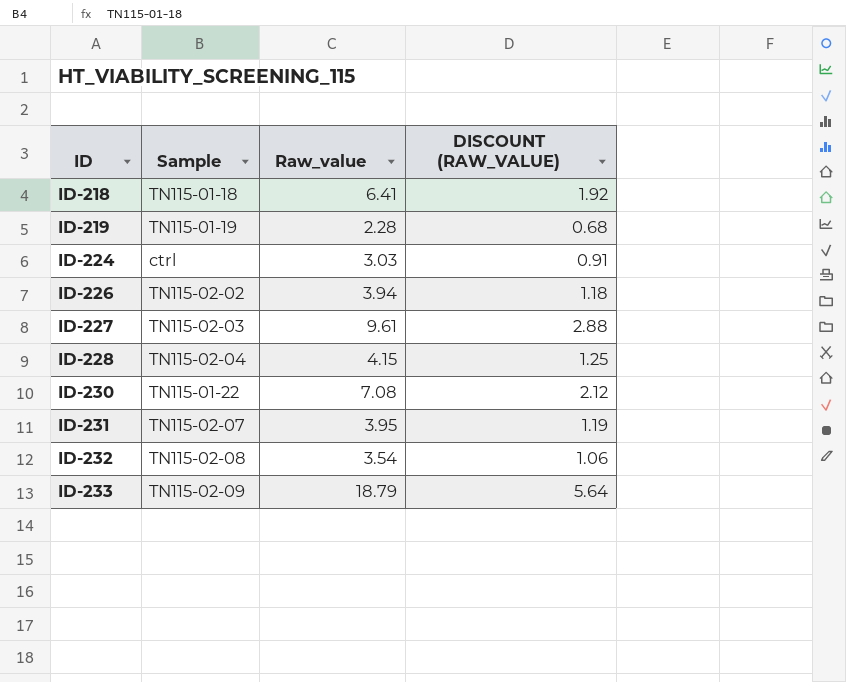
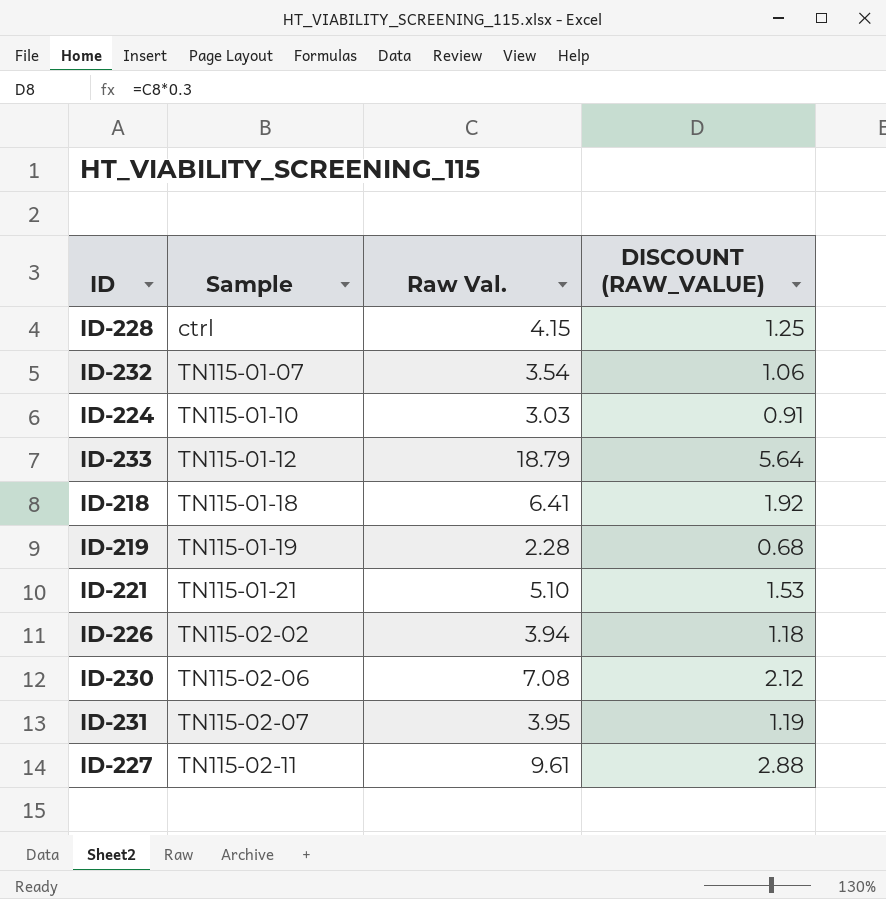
row order: ID ascending -> Sample ascending
column name: Raw_value -> Raw Val.
ID-228 | Sample: TN115-02-04 -> ctrl
ID-232 | Sample: TN115-02-08 -> TN115-01-07
ID-224 | Sample: ctrl -> TN115-01-10
ID-233 | Sample: TN115-02-09 -> TN115-01-12
row ID-221: none -> TN115-01-21 | 5.10 | 1.53
ID-230 | Sample: TN115-01-22 -> TN115-02-06
ID-227 | Sample: TN115-02-03 -> TN115-02-11

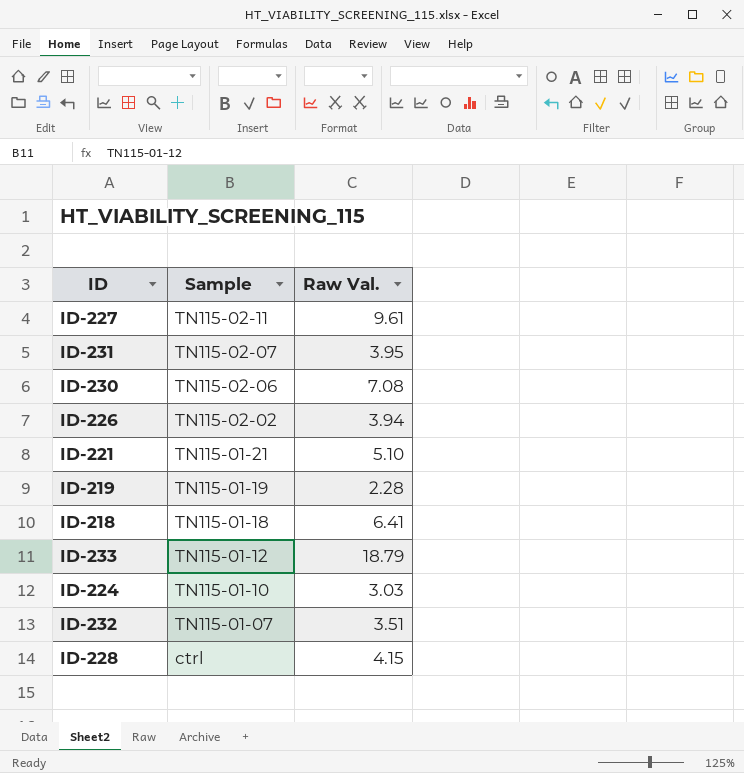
row order: Sample ascending -> Sample descending
column DISCOUNT (RAW_VALUE) | formula: [Raw Val.] * 0.3 -> none
ID-232 | Raw Val.: 3.54 -> 3.51

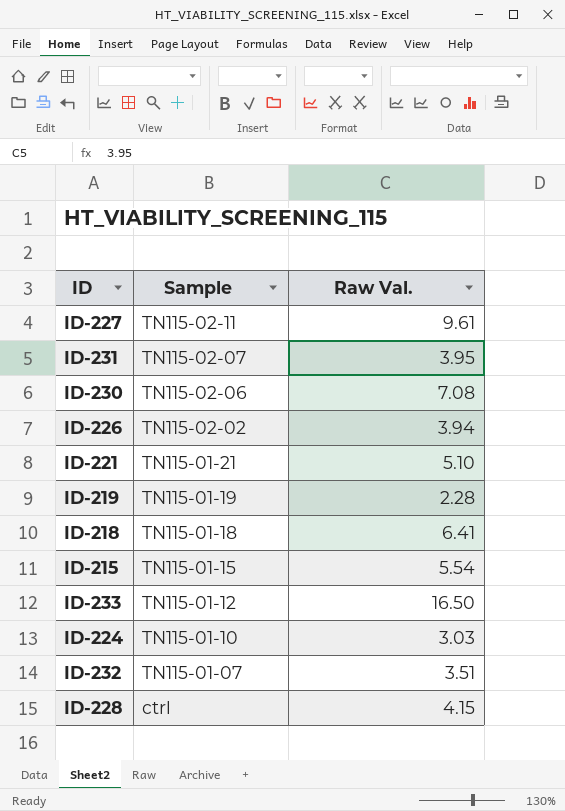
row ID-215: none -> TN115-01-15 | 5.54
ID-233 | Raw Val.: 18.79 -> 16.50

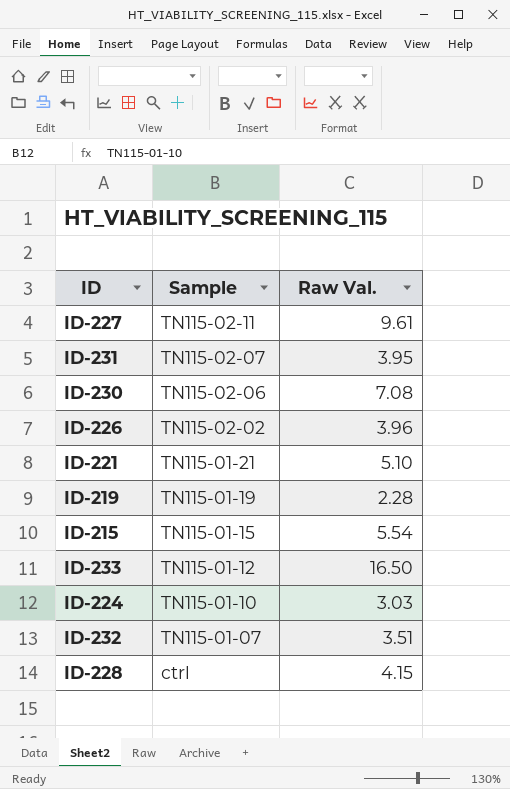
row ID-218: TN115-01-18 | 6.41 -> none
ID-226 | Raw Val.: 3.94 -> 3.96

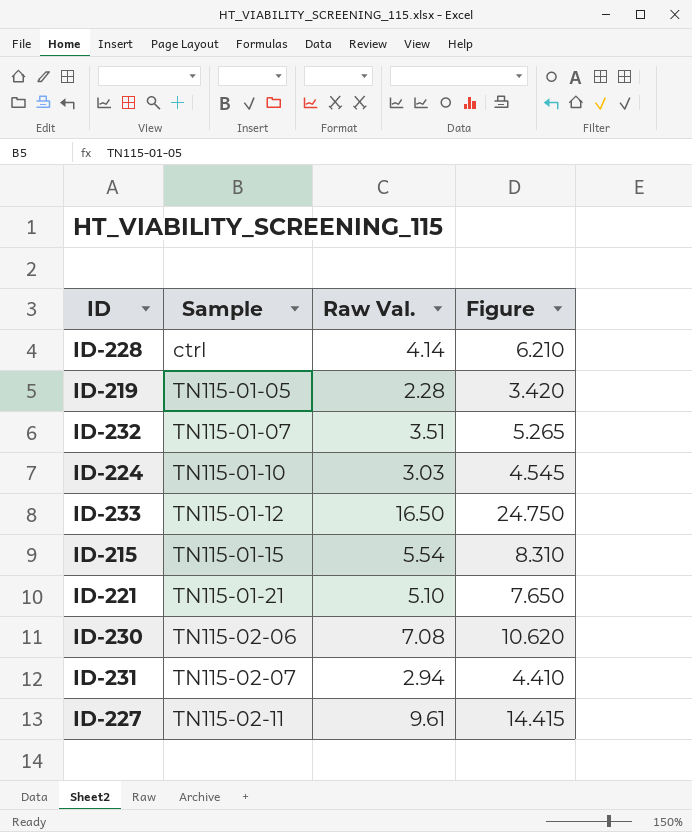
row order: Sample descending -> Sample ascending
column Figure | formula: none -> [Raw Val.] * 1.5
row ID-226: TN115-02-02 | 3.96 -> none
ID-228 | Raw Val.: 4.15 -> 4.14
ID-219 | Sample: TN115-01-19 -> TN115-01-05
ID-231 | Raw Val.: 3.95 -> 2.94

